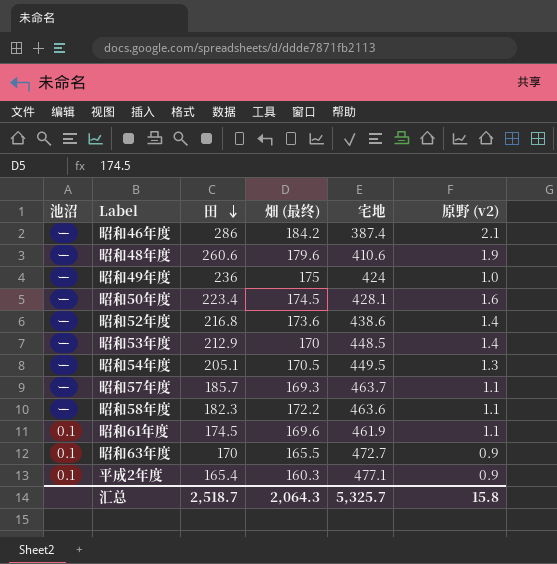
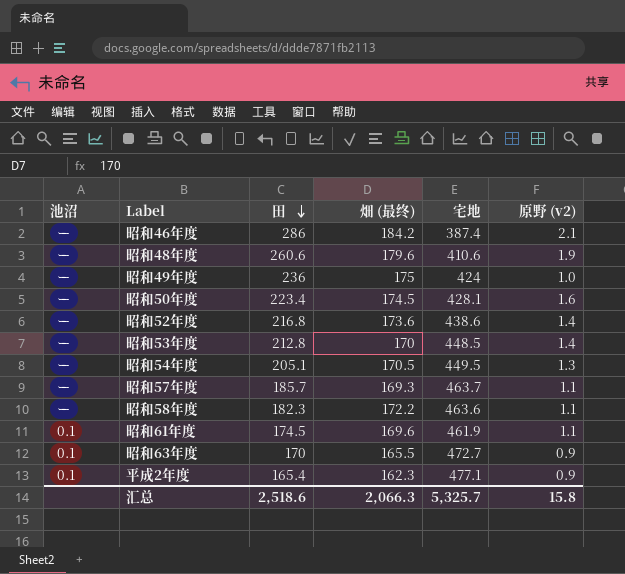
昭和53年度 | 田: 212.9 -> 212.8
平成2年度 | 畑 (最终): 160.3 -> 162.3
汇总 | 田: 2,518.7 -> 2,518.6
汇总 | 畑 (最终): 2,064.3 -> 2,066.3

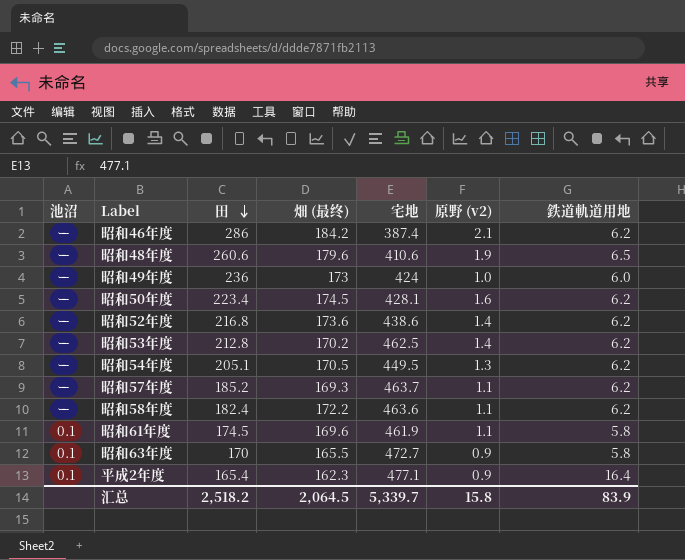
column 鉄道軌道用地 | position: none -> 7
昭和49年度 | 畑 (最终): 175 -> 173
昭和53年度 | 畑 (最终): 170 -> 170.2
昭和53年度 | 宅地: 448.5 -> 462.5
昭和57年度 | 田: 185.7 -> 185.2
昭和58年度 | 田: 182.3 -> 182.4
汇总 | 田: 2,518.6 -> 2,518.2
汇总 | 畑 (最终): 2,066.3 -> 2,064.5
汇总 | 宅地: 5,325.7 -> 5,339.7

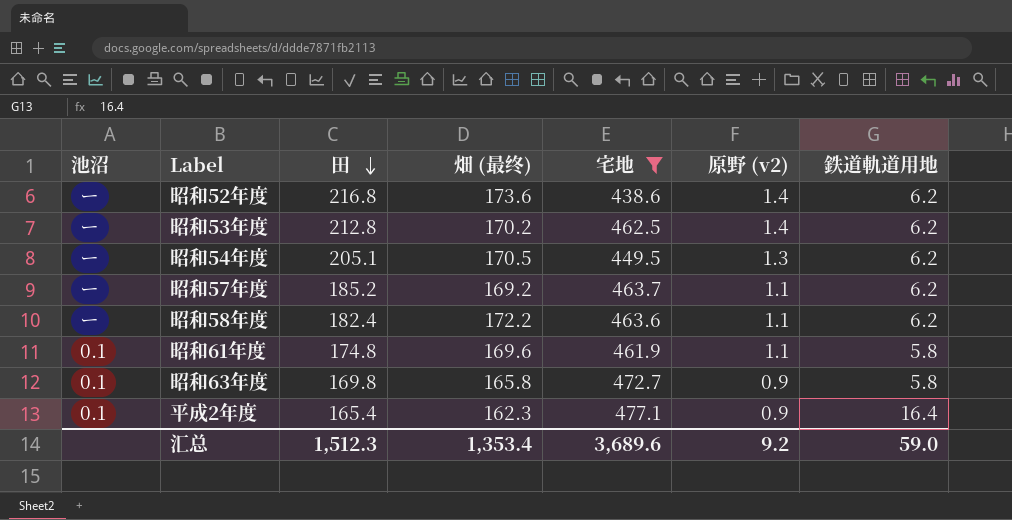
filter: none -> 宅地 >= 438.6
昭和57年度 | 畑 (最终): 169.3 -> 169.2
昭和61年度 | 田: 174.5 -> 174.8
昭和63年度 | 田: 170 -> 169.8
昭和63年度 | 畑 (最终): 165.5 -> 165.8
汇总 | 田: 2,518.2 -> 1,512.3
汇总 | 畑 (最终): 2,064.5 -> 1,353.4
汇总 | 宅地: 5,339.7 -> 3,689.6
汇总 | 原野 (v2): 15.8 -> 9.2
汇总 | 鉄道軌道用地: 83.9 -> 59.0

